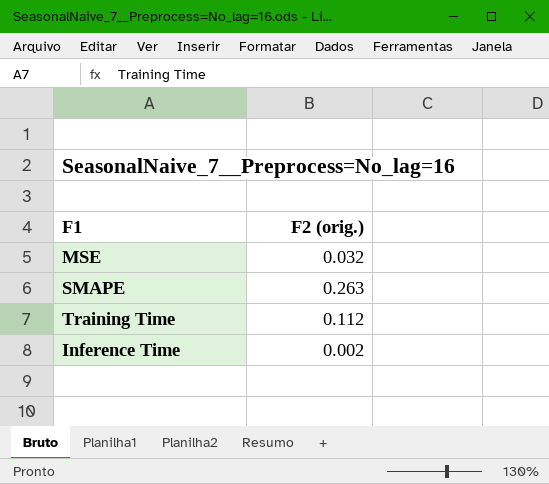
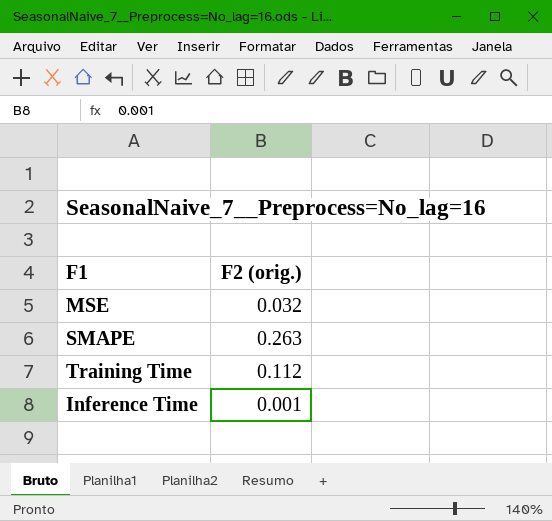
Inference Time | F2 (orig.): 0.002 -> 0.001

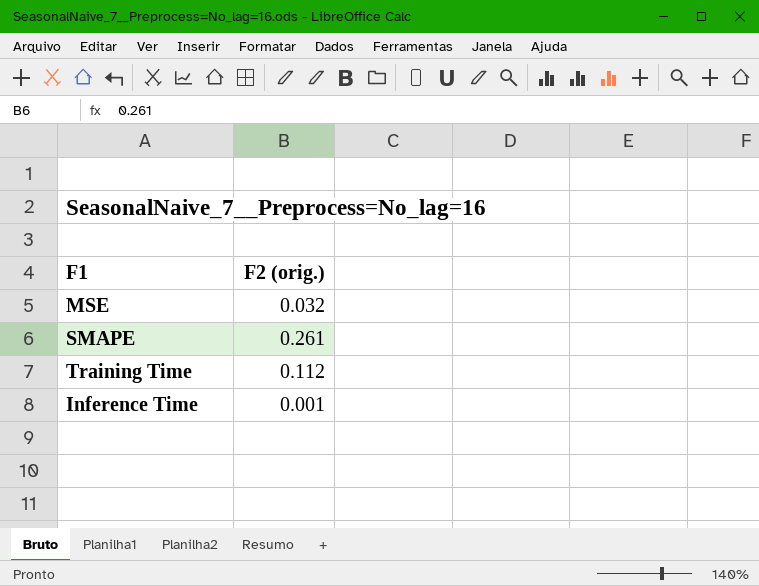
SMAPE | F2 (orig.): 0.263 -> 0.261

